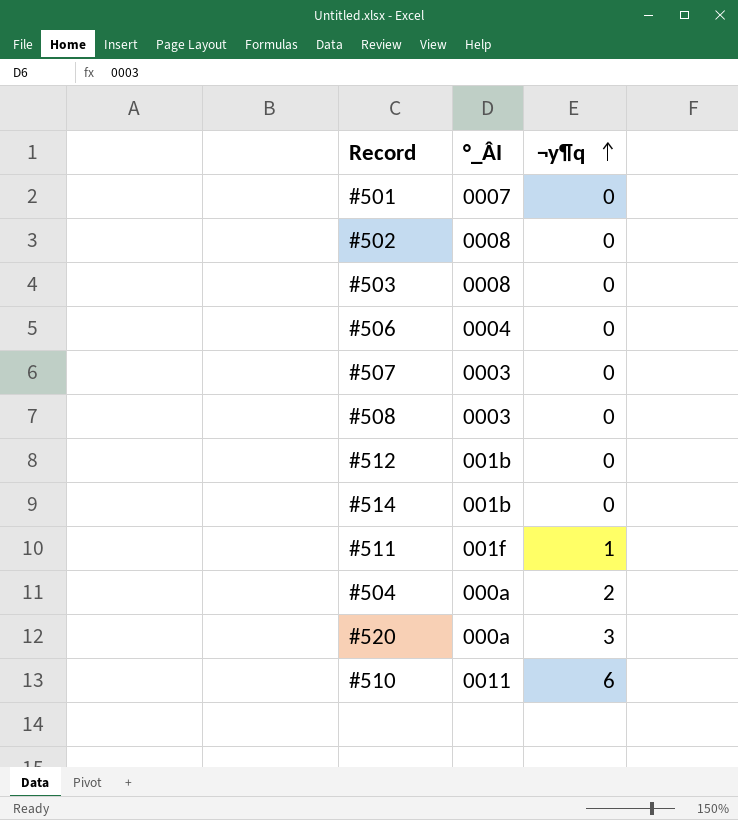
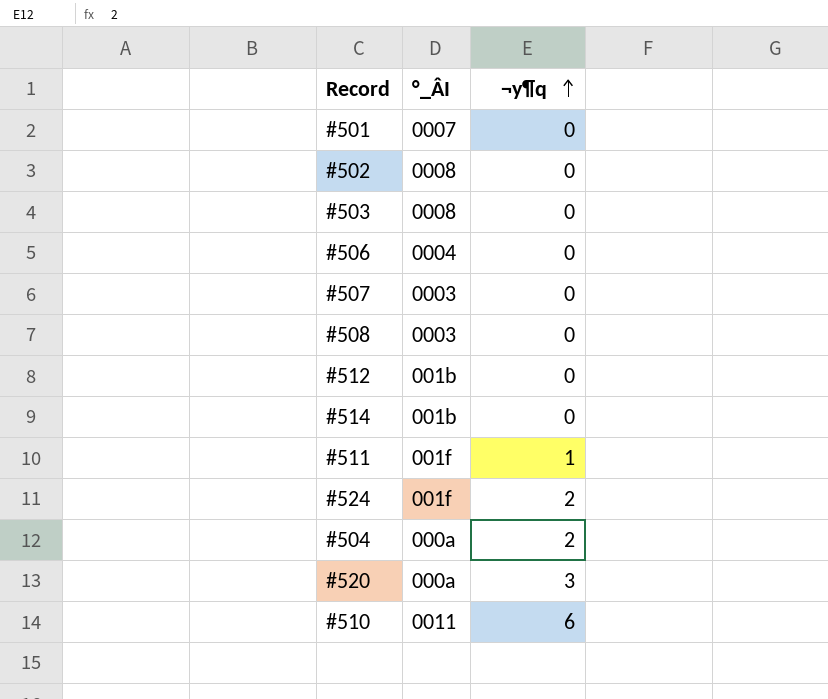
row #524: none -> 001f | 2

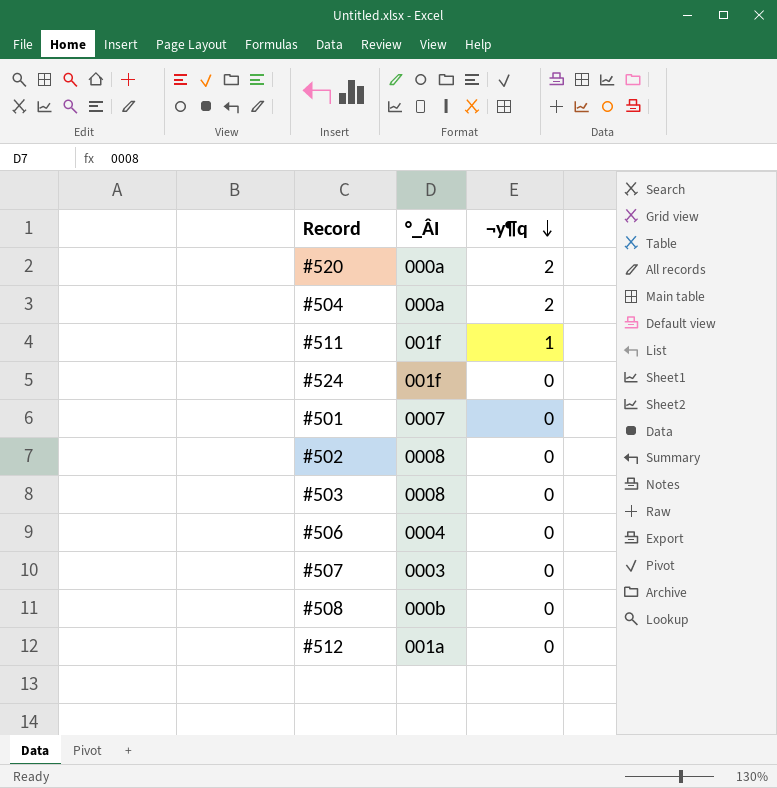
row order: ¬y¶q ascending -> ¬y¶q descending
row #514: 001b | 0 -> none
row #510: 0011 | 6 -> none
#520 | ¬y¶q: 3 -> 2
#524 | ¬y¶q: 2 -> 0
#508 | °_ÂI: 0003 -> 000b
#512 | °_ÂI: 001b -> 001a

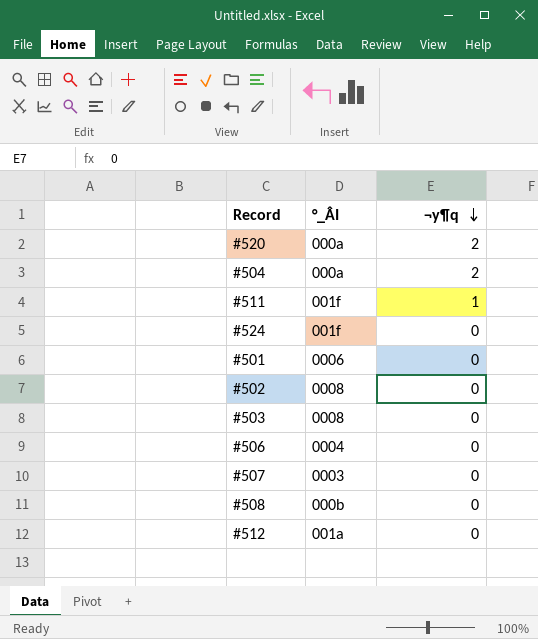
#501 | °_ÂI: 0007 -> 0006

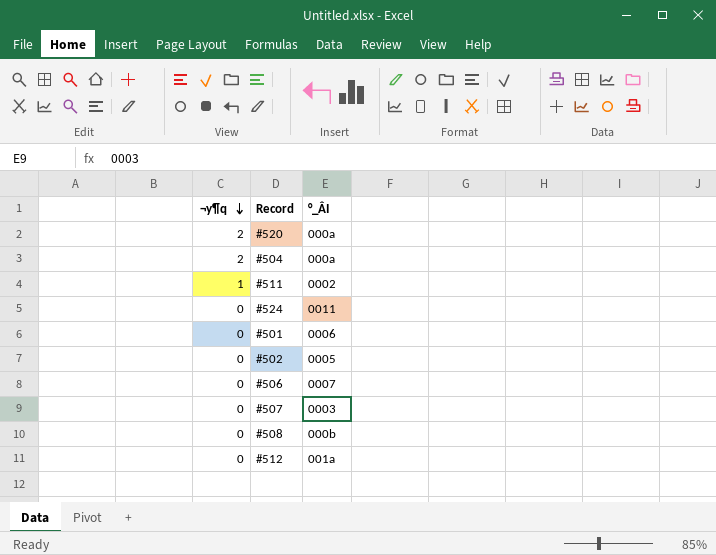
column ¬y¶q | position: 3 -> 1
row #503: 0008 | 0 -> none
#511 | °_ÂI: 001f -> 0002
#524 | °_ÂI: 001f -> 0011
#502 | °_ÂI: 0008 -> 0005
#506 | °_ÂI: 0004 -> 0007

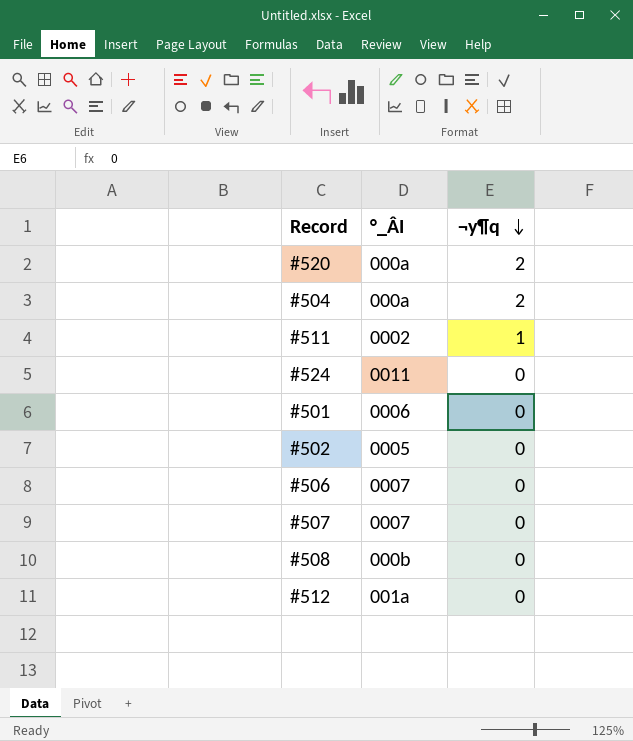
column ¬y¶q | position: 1 -> 3
#507 | °_ÂI: 0003 -> 0007

